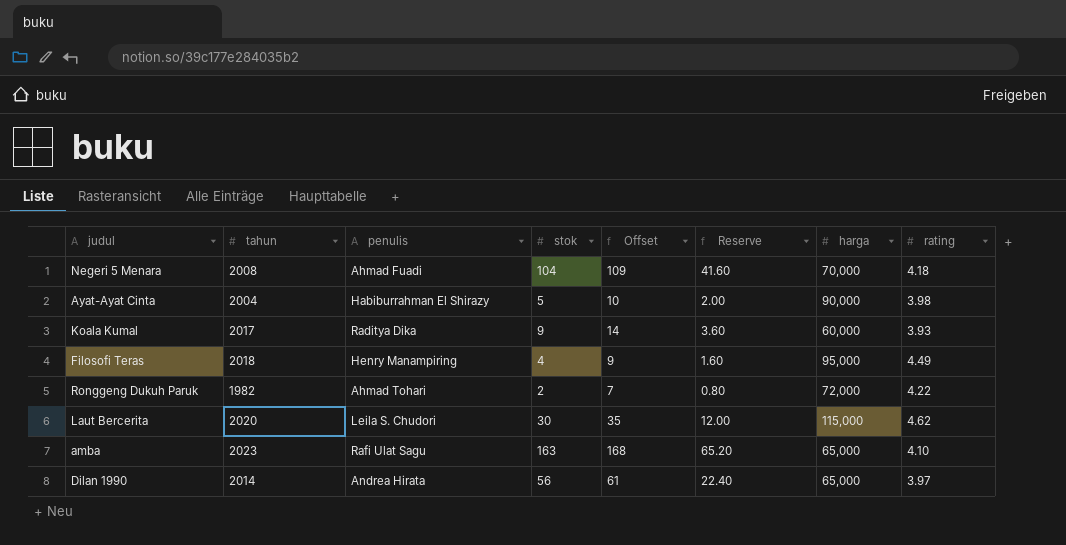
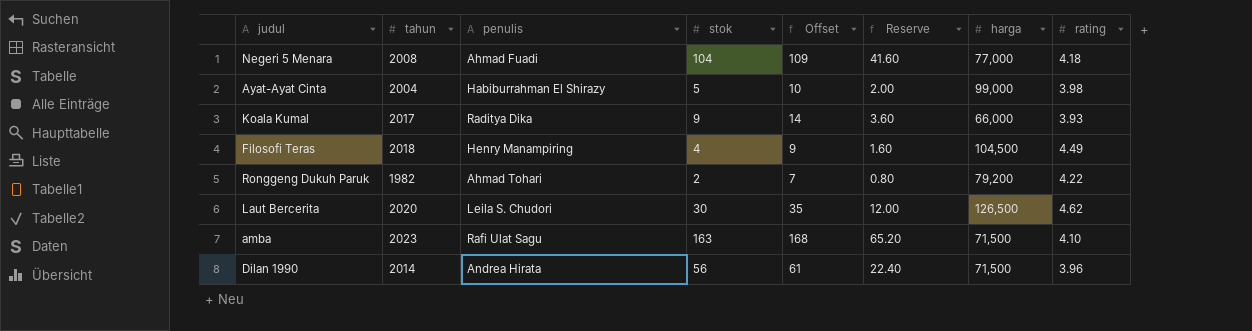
Negeri 5 Menara | harga: 70,000 -> 77,000
Ayat-Ayat Cinta | harga: 90,000 -> 99,000
Koala Kumal | harga: 60,000 -> 66,000
Filosofi Teras | harga: 95,000 -> 104,500
Ronggeng Dukuh Paruk | harga: 72,000 -> 79,200
Laut Bercerita | harga: 115,000 -> 126,500
amba | harga: 65,000 -> 71,500
Dilan 1990 | harga: 65,000 -> 71,500
Dilan 1990 | rating: 3.97 -> 3.96

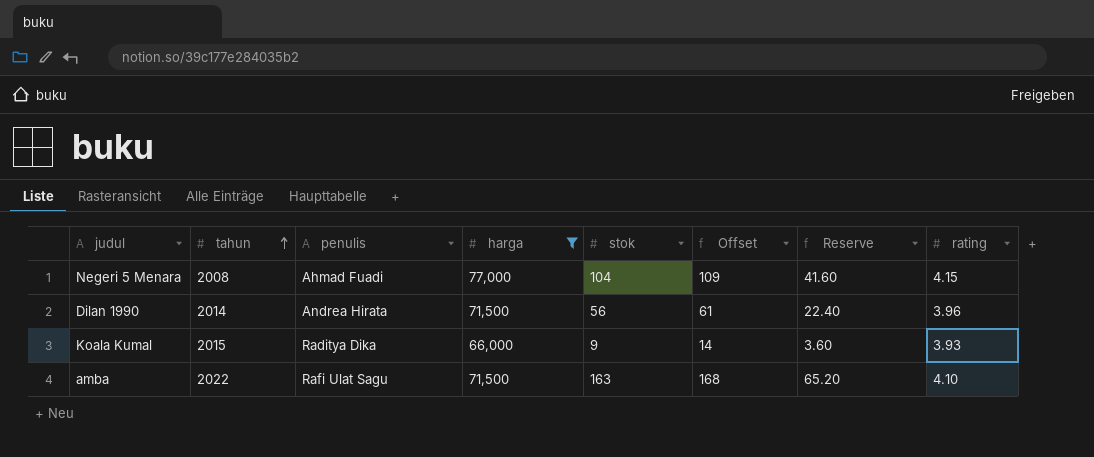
filter: none -> harga <= 77,000
row order: none -> tahun ascending
column harga | position: 7 -> 4
Negeri 5 Menara | rating: 4.18 -> 4.15
Koala Kumal | tahun: 2017 -> 2015
amba | tahun: 2023 -> 2022

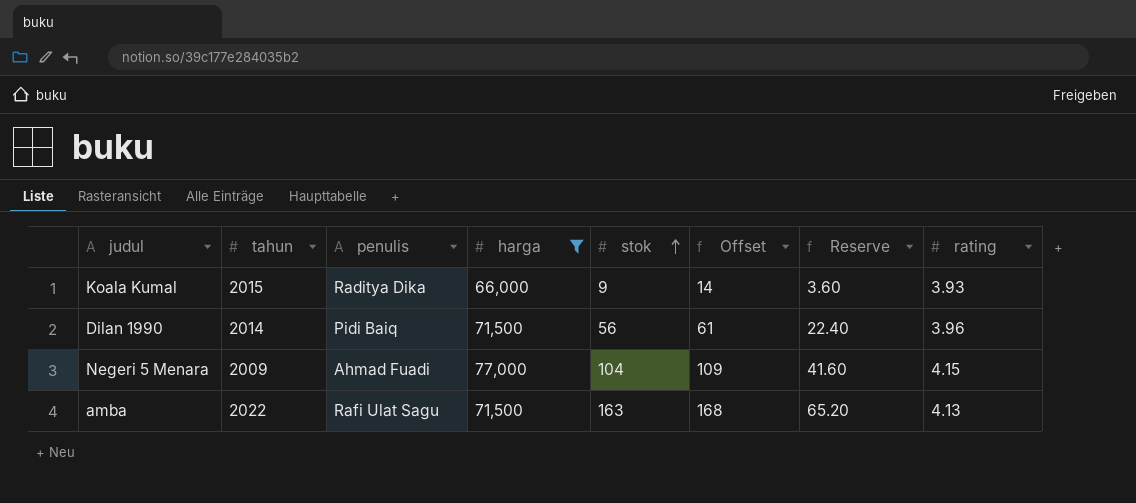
row order: tahun ascending -> stok ascending
Dilan 1990 | penulis: Andrea Hirata -> Pidi Baiq
Negeri 5 Menara | tahun: 2008 -> 2009
amba | rating: 4.10 -> 4.13

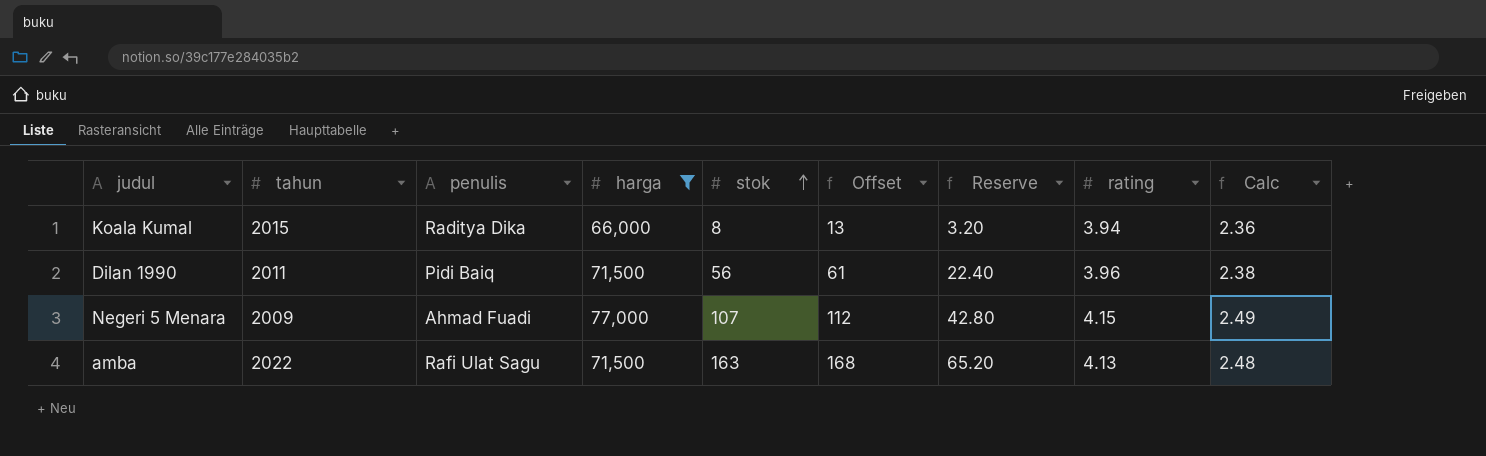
column Calc | formula: none -> [rating] * 0.6
Koala Kumal | stok: 9 -> 8
Koala Kumal | Offset: 14 -> 13
Koala Kumal | Reserve: 3.60 -> 3.20
Koala Kumal | rating: 3.93 -> 3.94
Dilan 1990 | tahun: 2014 -> 2011
Negeri 5 Menara | stok: 104 -> 107
Negeri 5 Menara | Offset: 109 -> 112
Negeri 5 Menara | Reserve: 41.60 -> 42.80

